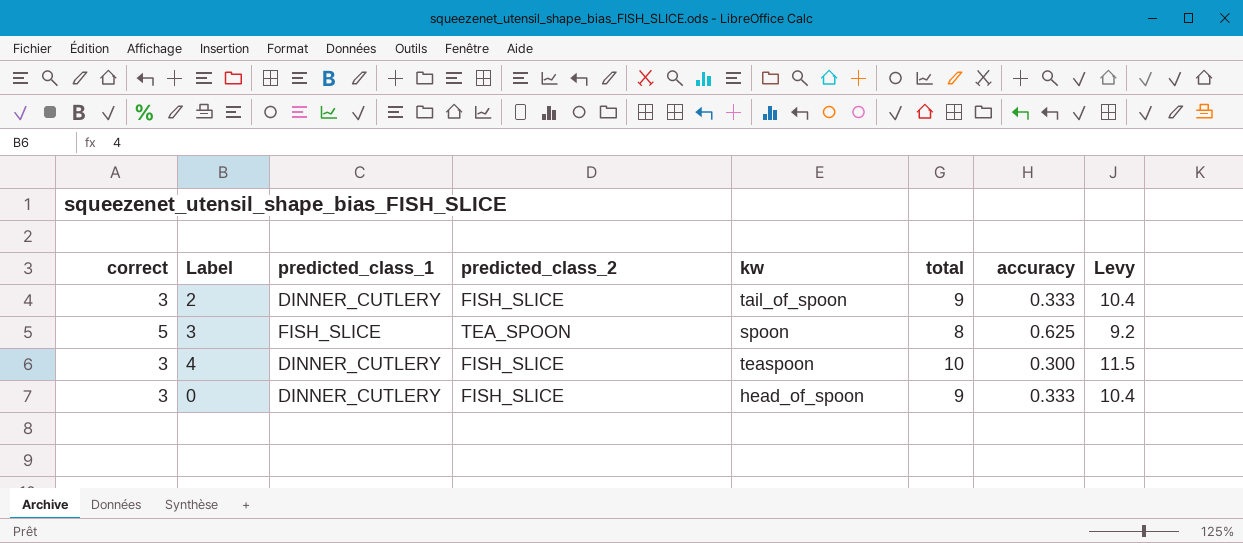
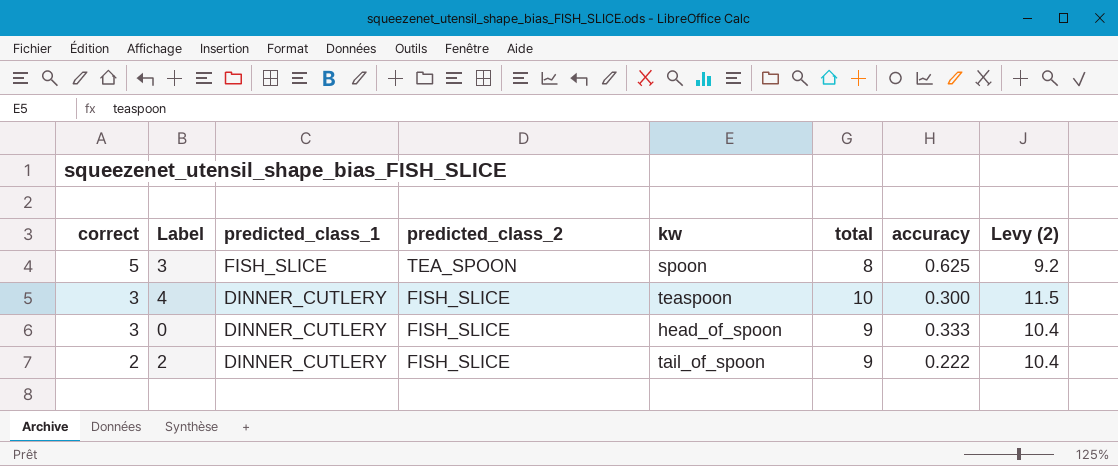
row order: none -> correct descending
column name: Levy -> Levy (2)
2 | correct: 3 -> 2
2 | accuracy: 0.333 -> 0.222

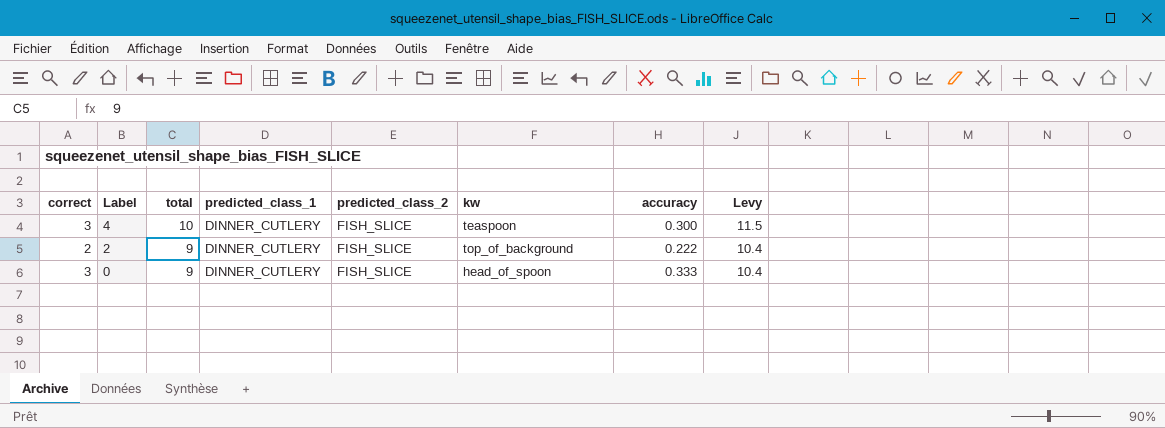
row order: correct descending -> Label descending
column total | position: 6 -> 3
column name: Levy (2) -> Levy
row 3: 5 | FISH_SLICE | TEA_SPOON | spoon | 8 | 0.625 | 9.2 -> none
2 | kw: tail_of_spoon -> top_of_background

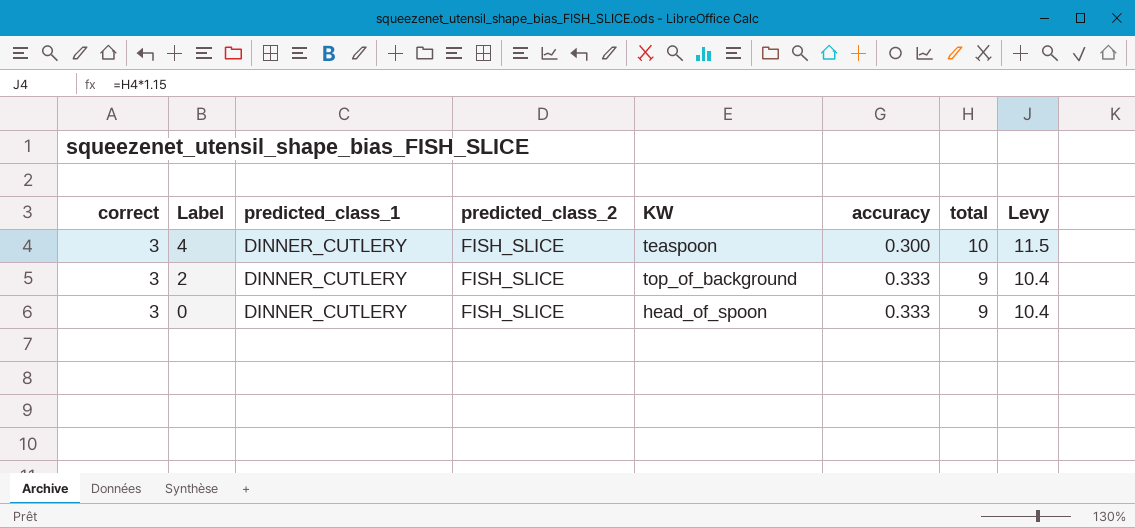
column name: kw -> KW
column total | position: 3 -> 7
2 | correct: 2 -> 3
2 | accuracy: 0.222 -> 0.333

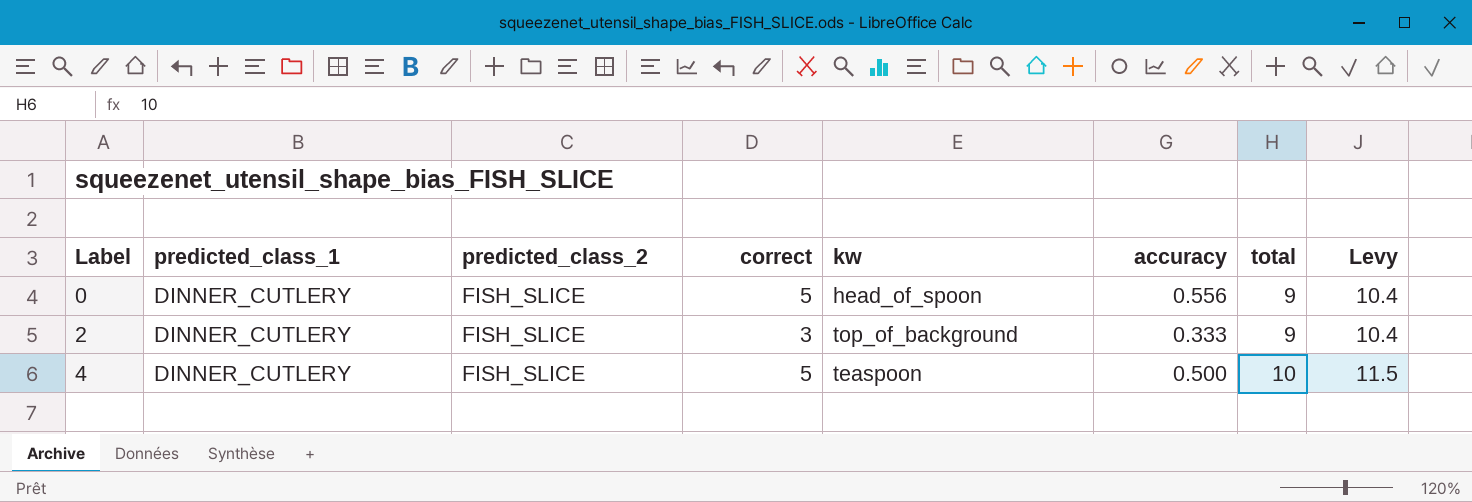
row order: Label descending -> Label ascending
column correct | position: 1 -> 4
column name: KW -> kw
0 | correct: 3 -> 5
0 | accuracy: 0.333 -> 0.556
4 | correct: 3 -> 5
4 | accuracy: 0.300 -> 0.500

